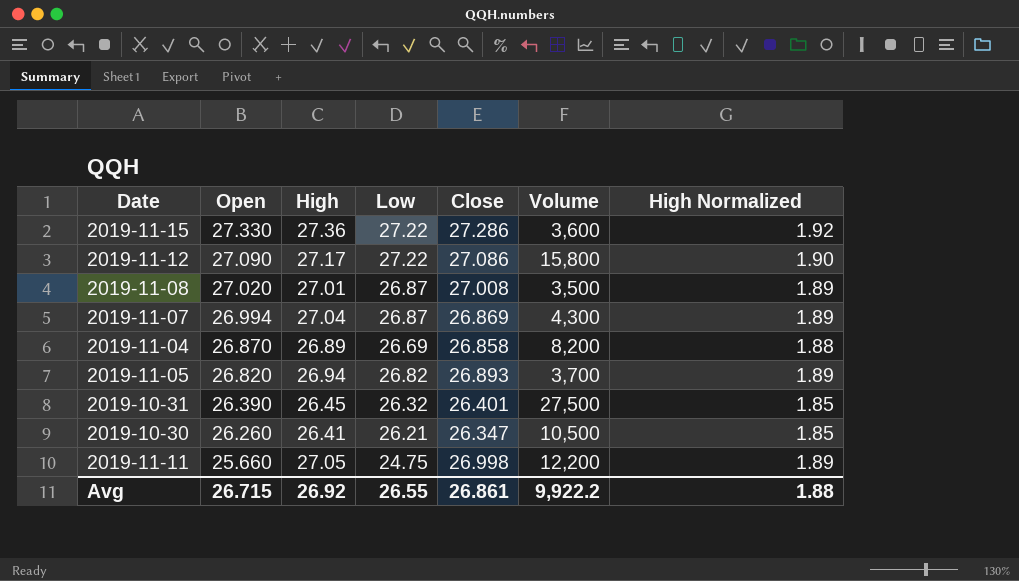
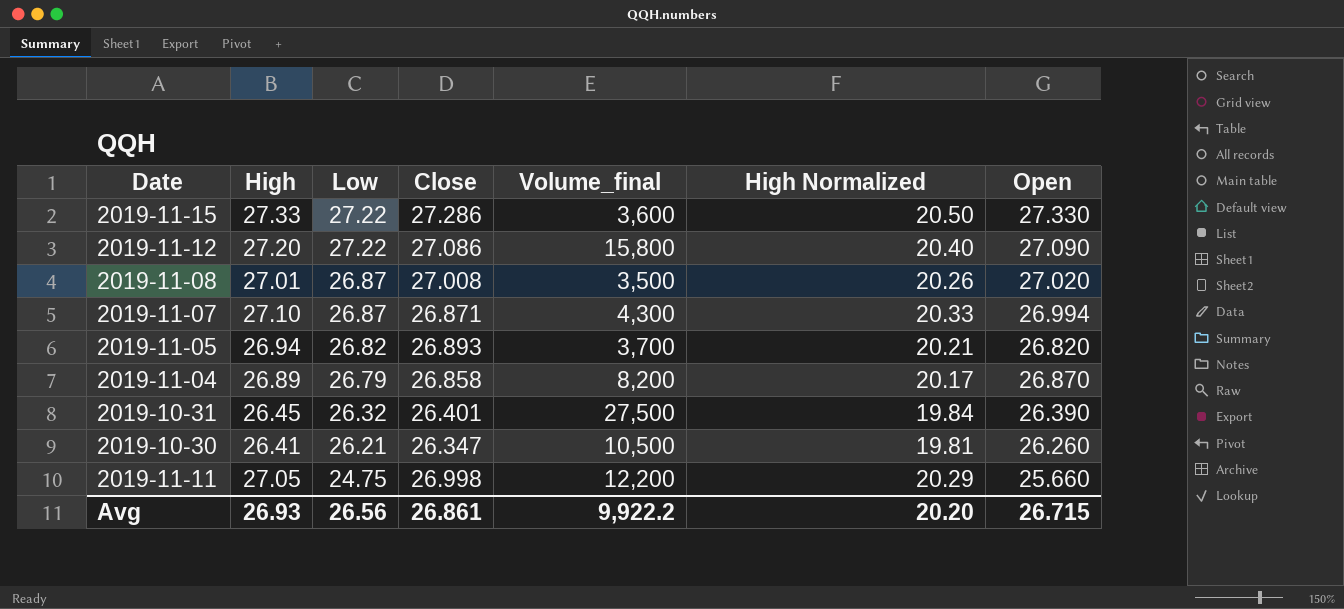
row order: Open descending -> Low descending
column name: Volume -> Volume_final
column High Normalized | formula: [High] * 0.07 -> [High] * 0.75
column Open | position: 2 -> 7
2019-11-15 | High: 27.36 -> 27.33
2019-11-12 | High: 27.17 -> 27.20
2019-11-07 | High: 27.04 -> 27.10
2019-11-07 | Close: 26.869 -> 26.871
2019-11-04 | Low: 26.69 -> 26.79
Avg | High: 26.92 -> 26.93
Avg | Low: 26.55 -> 26.56
Avg | High Normalized: 1.88 -> 20.20

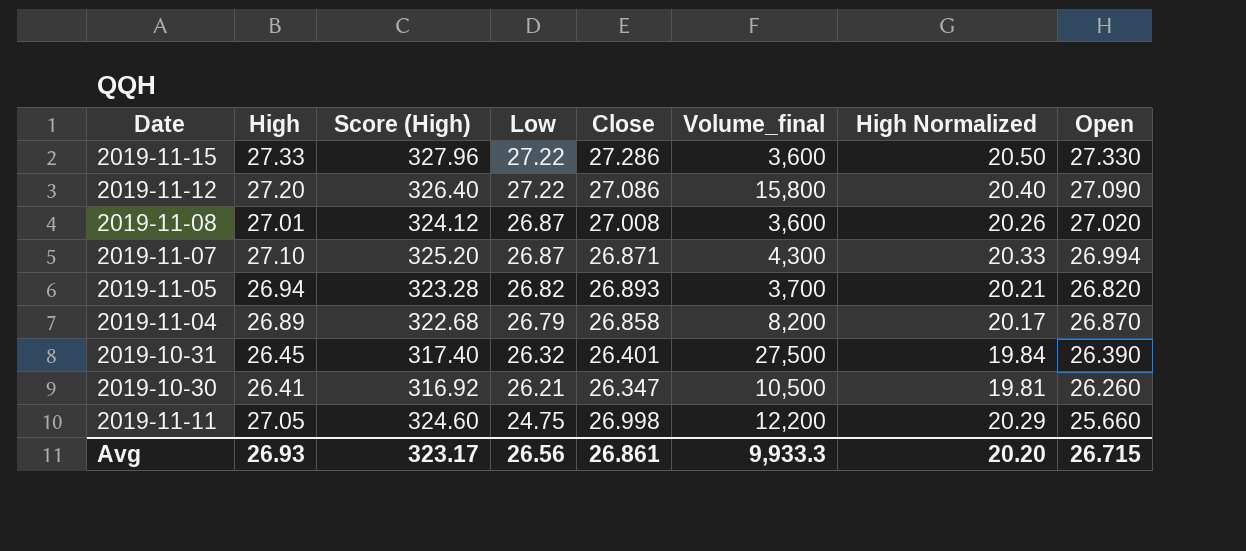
column Score (High) | formula: none -> [High] * 12
2019-11-08 | Volume_final: 3,500 -> 3,600
Avg | Volume_final: 9,922.2 -> 9,933.3

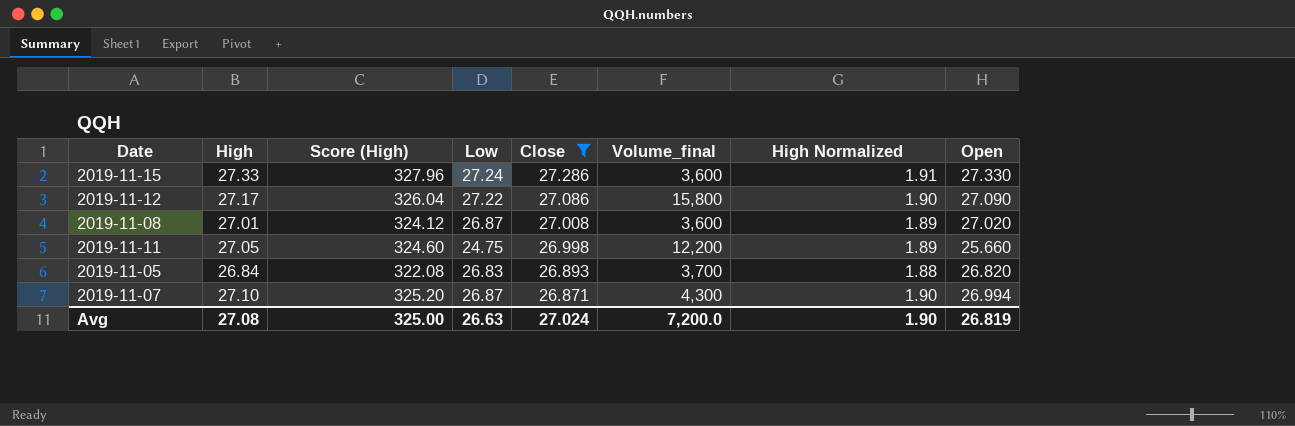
filter: none -> Close >= 26.871
row order: Low descending -> Close descending
column High Normalized | formula: [High] * 0.75 -> [High] * 0.07
2019-11-15 | Low: 27.22 -> 27.24
2019-11-12 | High: 27.20 -> 27.17
2019-11-12 | Score (High): 326.40 -> 326.04
2019-11-05 | High: 26.94 -> 26.84
2019-11-05 | Score (High): 323.28 -> 322.08
2019-11-05 | Low: 26.82 -> 26.83
Avg | High: 26.93 -> 27.08
Avg | Score (High): 323.17 -> 325.00
Avg | Low: 26.56 -> 26.63
Avg | Close: 26.861 -> 27.024
Avg | Volume_final: 9,933.3 -> 7,200.0
Avg | High Normalized: 20.20 -> 1.90
Avg | Open: 26.715 -> 26.819

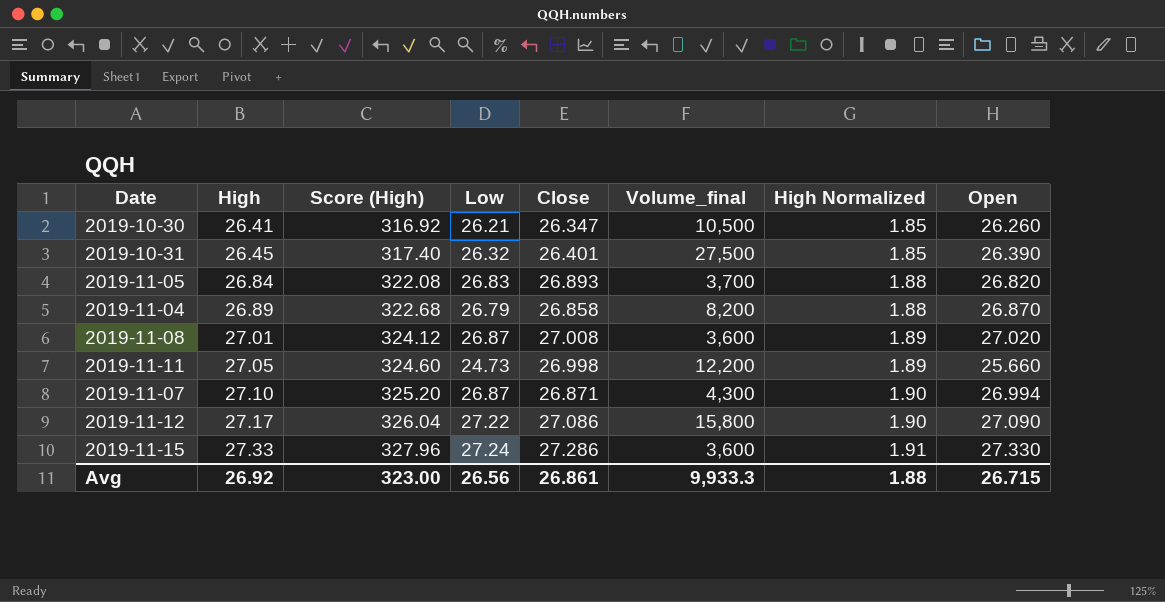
filter: Close >= 26.871 -> none
row order: Close descending -> High ascending
2019-11-11 | Low: 24.75 -> 24.73
Avg | High: 27.08 -> 26.92
Avg | Score (High): 325.00 -> 323.00
Avg | Low: 26.63 -> 26.56
Avg | Close: 27.024 -> 26.861
Avg | Volume_final: 7,200.0 -> 9,933.3
Avg | High Normalized: 1.90 -> 1.88
Avg | Open: 26.819 -> 26.715

